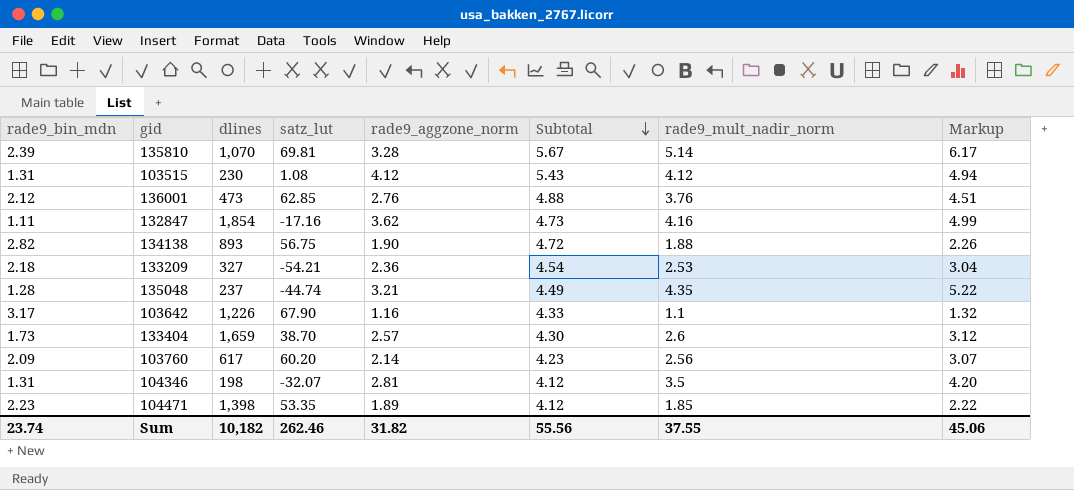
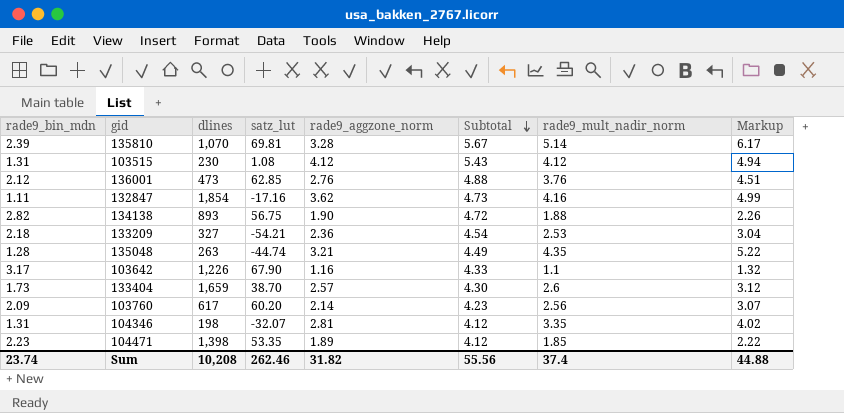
135048 | dlines: 237 -> 263
104346 | rade9_mult_nadir_norm: 3.5 -> 3.35
104346 | Markup: 4.20 -> 4.02
Sum | dlines: 10,182 -> 10,208
Sum | rade9_mult_nadir_norm: 37.55 -> 37.4
Sum | Markup: 45.06 -> 44.88

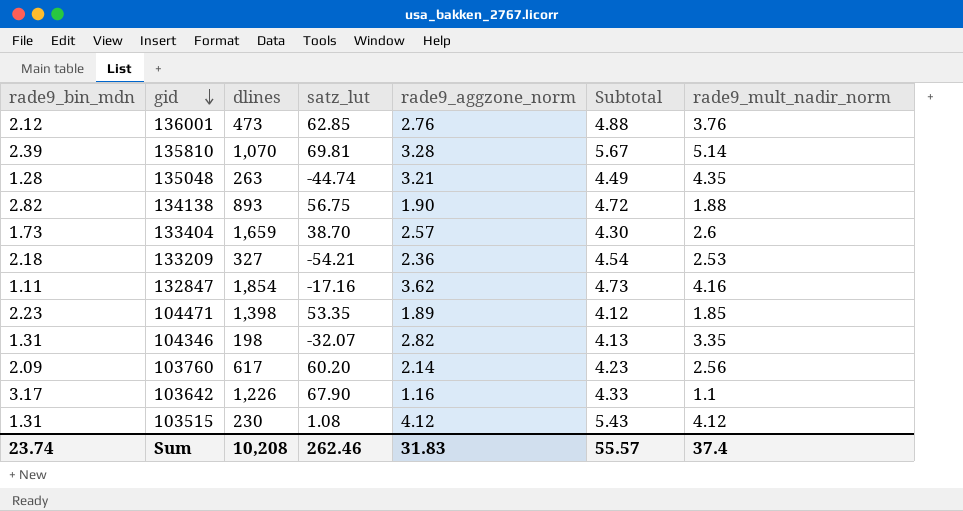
row order: Subtotal descending -> gid descending
column Markup | formula: [rade9_mult_nadir_norm] * 1.2 -> none
104346 | rade9_aggzone_norm: 2.81 -> 2.82
104346 | Subtotal: 4.12 -> 4.13
Sum | rade9_aggzone_norm: 31.82 -> 31.83
Sum | Subtotal: 55.56 -> 55.57

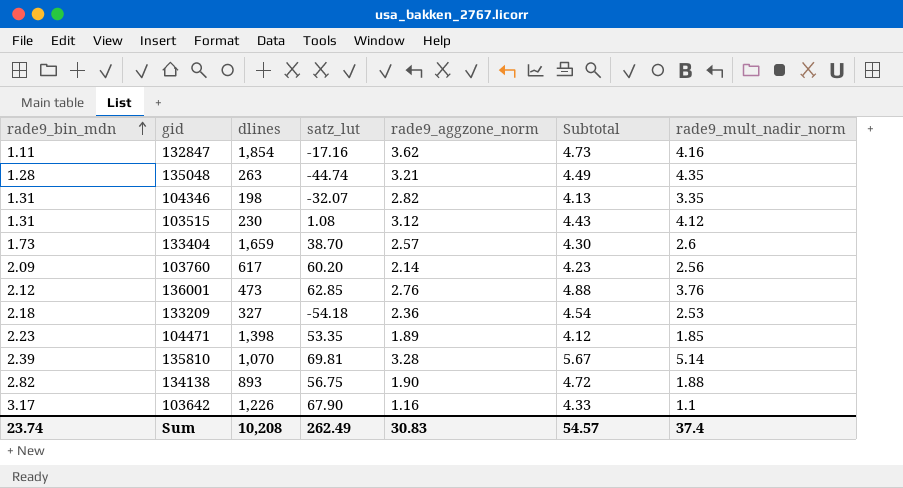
row order: gid descending -> rade9_bin_mdn ascending
103515 | rade9_aggzone_norm: 4.12 -> 3.12
103515 | Subtotal: 5.43 -> 4.43
133209 | satz_lut: -54.21 -> -54.18
Sum | satz_lut: 262.46 -> 262.49
Sum | rade9_aggzone_norm: 31.83 -> 30.83
Sum | Subtotal: 55.57 -> 54.57

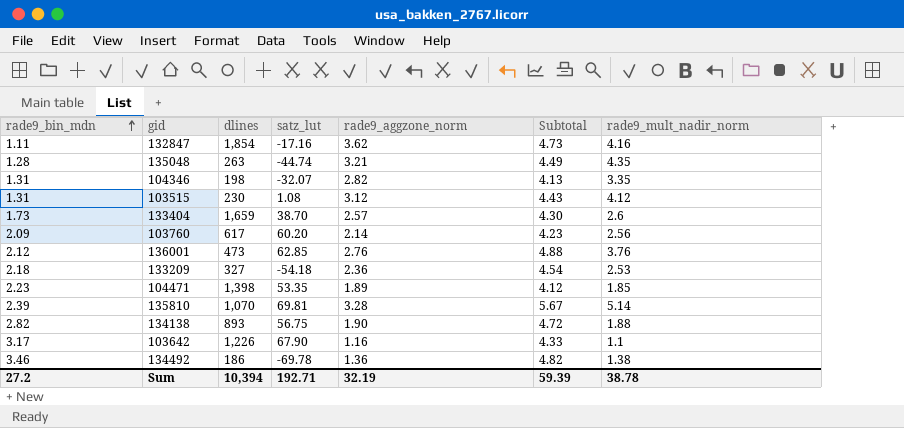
row 134492: none -> 3.46 | 186 | -69.78 | 1.36 | 4.82 | 1.38
Sum | rade9_bin_mdn: 23.74 -> 27.2
Sum | dlines: 10,208 -> 10,394
Sum | satz_lut: 262.49 -> 192.71
Sum | rade9_aggzone_norm: 30.83 -> 32.19
Sum | Subtotal: 54.57 -> 59.39
Sum | rade9_mult_nadir_norm: 37.4 -> 38.78

